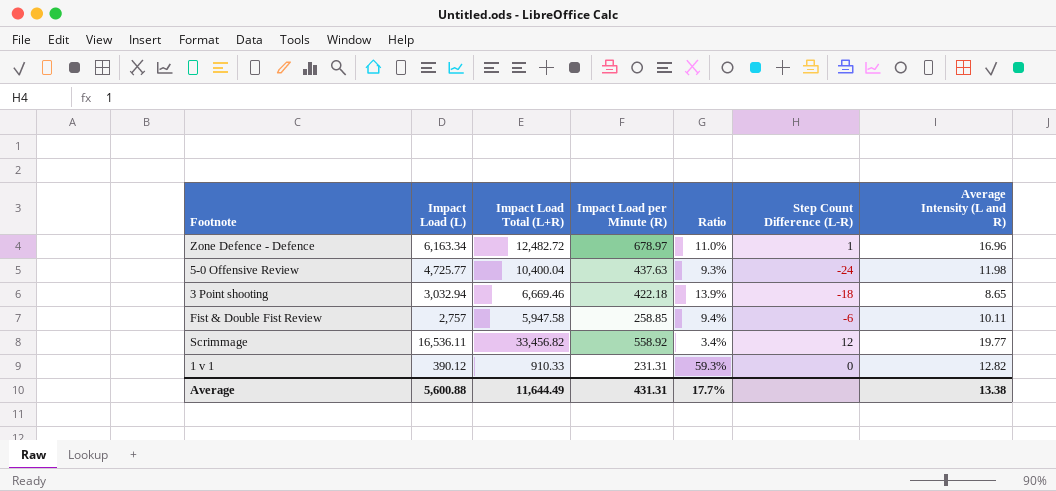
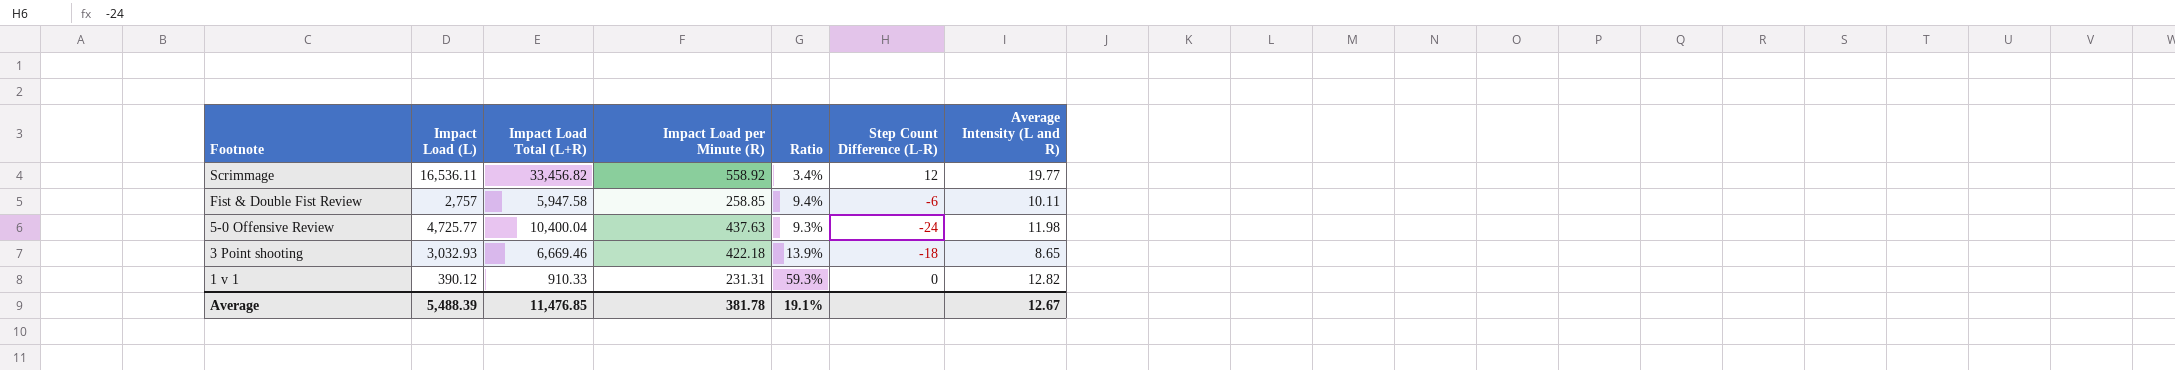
row order: none -> Footnote descending
row Zone Defence - Defence: 6,163.34 | 12,482.72 | 678.97 | 11.0% | 1 | 16.96 -> none
3 Point shooting | Impact Load (L): 3,032.94 -> 3,032.93
Average | Impact Load (L): 5,600.88 -> 5,488.39
Average | Impact Load Total (L+R): 11,644.49 -> 11,476.85
Average | Impact Load per Minute (R): 431.31 -> 381.78
Average | Ratio: 17.7% -> 19.1%
Average | Average Intensity (L and R): 13.38 -> 12.67

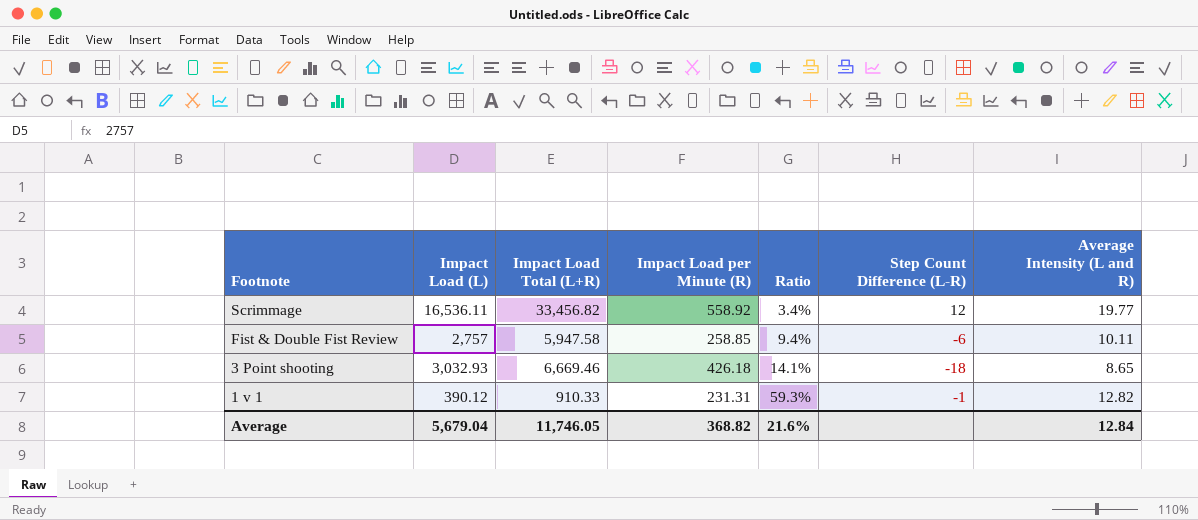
row 5-0 Offensive Review: 4,725.77 | 10,400.04 | 437.63 | 9.3% | -24 | 11.98 -> none
3 Point shooting | Impact Load per Minute (R): 422.18 -> 426.18
3 Point shooting | Ratio: 13.9% -> 14.1%
1 v 1 | Step Count Difference (L-R): 0 -> -1
Average | Impact Load (L): 5,488.39 -> 5,679.04
Average | Impact Load Total (L+R): 11,476.85 -> 11,746.05
Average | Impact Load per Minute (R): 381.78 -> 368.82
Average | Ratio: 19.1% -> 21.6%
Average | Average Intensity (L and R): 12.67 -> 12.84

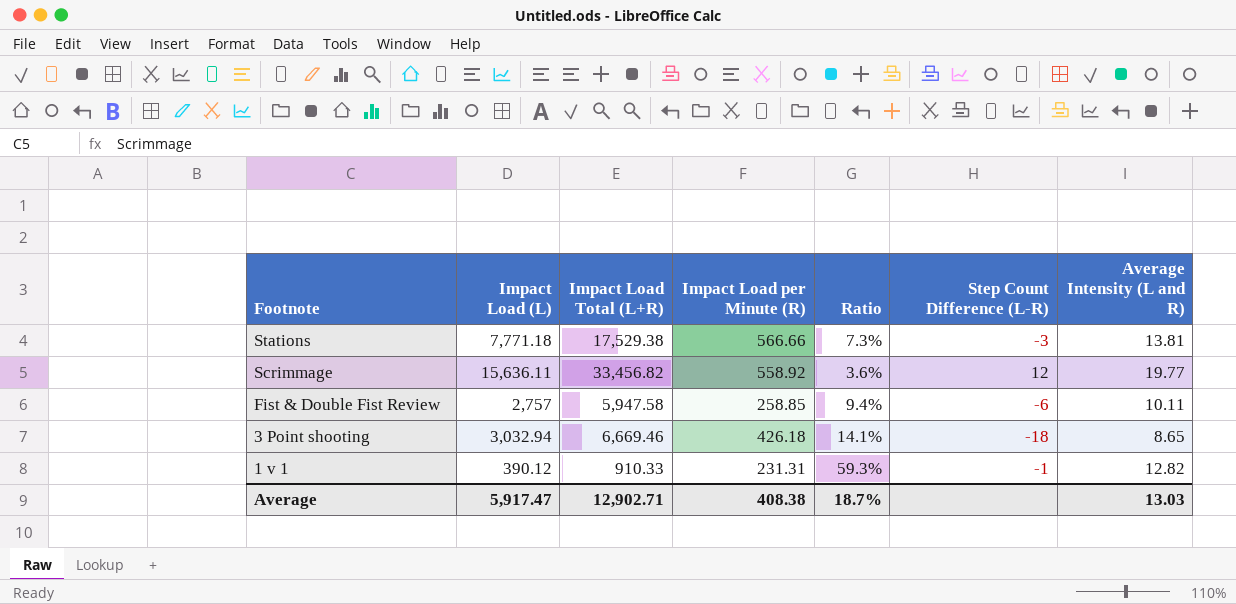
row Stations: none -> 7,771.18 | 17,529.38 | 566.66 | 7.3% | -3 | 13.81
Scrimmage | Impact Load (L): 16,536.11 -> 15,636.11
Scrimmage | Ratio: 3.4% -> 3.6%
3 Point shooting | Impact Load (L): 3,032.93 -> 3,032.94
Average | Impact Load (L): 5,679.04 -> 5,917.47
Average | Impact Load Total (L+R): 11,746.05 -> 12,902.71
Average | Impact Load per Minute (R): 368.82 -> 408.38
Average | Ratio: 21.6% -> 18.7%
Average | Average Intensity (L and R): 12.84 -> 13.03

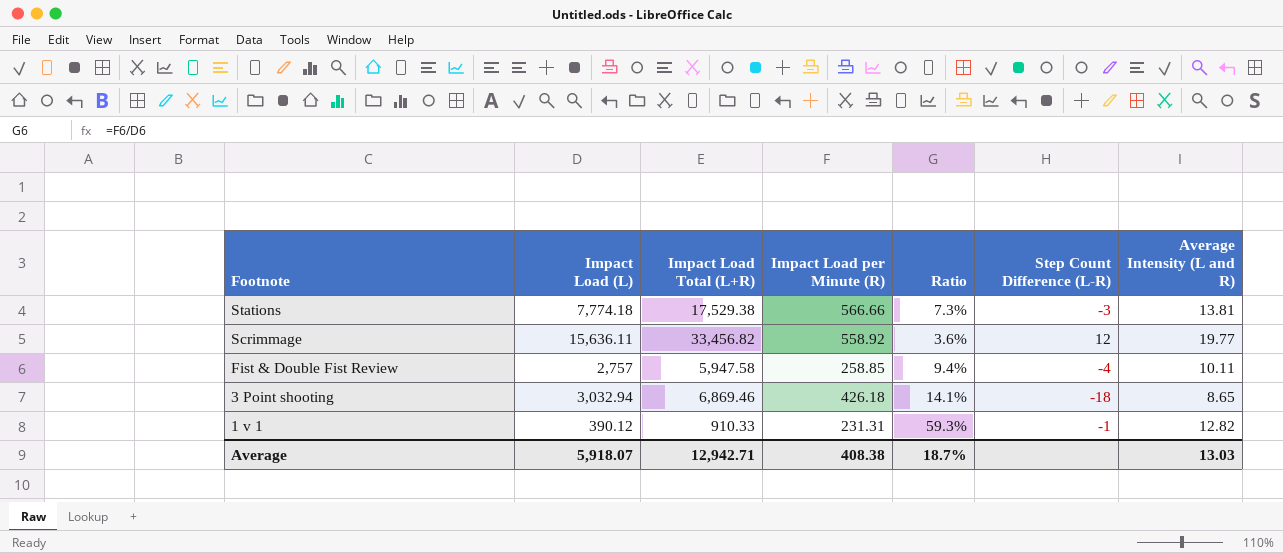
Stations | Impact Load (L): 7,771.18 -> 7,774.18
Fist & Double Fist Review | Step Count Difference (L-R): -6 -> -4
3 Point shooting | Impact Load Total (L+R): 6,669.46 -> 6,869.46
Average | Impact Load (L): 5,917.47 -> 5,918.07
Average | Impact Load Total (L+R): 12,902.71 -> 12,942.71

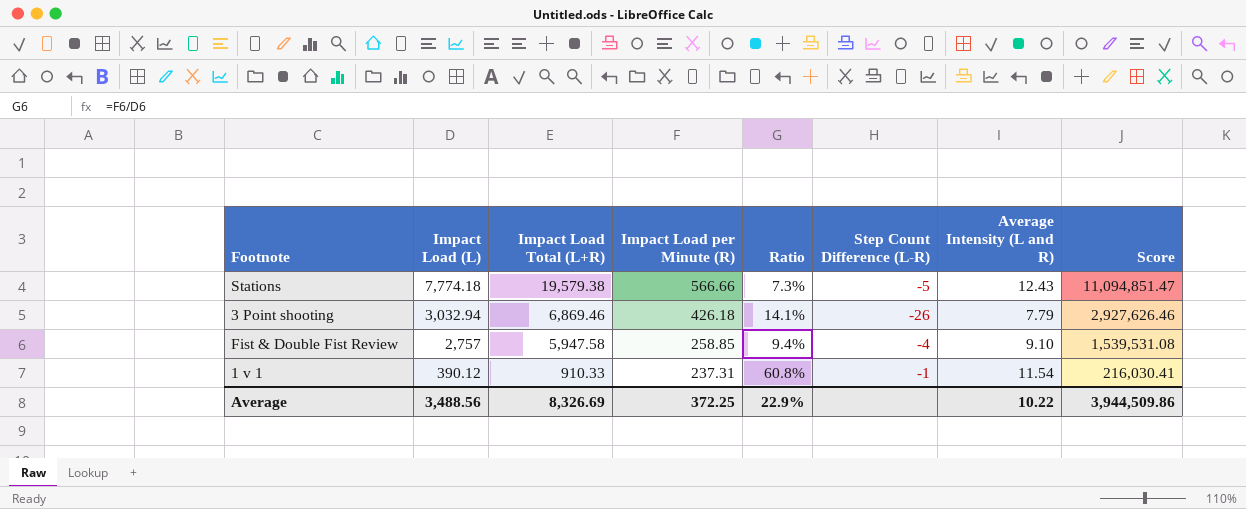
row order: Footnote descending -> Impact Load (L) descending
column Score | formula: none -> [Impact Load Total (L+R)] * [Impact Load per Minute (R)]
row Scrimmage: 15,636.11 | 33,456.82 | 558.92 | 3.6% | 12 | 19.77 -> none
Stations | Impact Load Total (L+R): 17,529.38 -> 19,579.38
Stations | Step Count Difference (L-R): -3 -> -5
Stations | Average Intensity (L and R): 13.81 -> 12.43
3 Point shooting | Step Count Difference (L-R): -18 -> -26
3 Point shooting | Average Intensity (L and R): 8.65 -> 7.79
Fist & Double Fist Review | Average Intensity (L and R): 10.11 -> 9.10
1 v 1 | Impact Load per Minute (R): 231.31 -> 237.31
1 v 1 | Ratio: 59.3% -> 60.8%
1 v 1 | Average Intensity (L and R): 12.82 -> 11.54
Average | Impact Load (L): 5,918.07 -> 3,488.56
Average | Impact Load Total (L+R): 12,942.71 -> 8,326.69
Average | Impact Load per Minute (R): 408.38 -> 372.25
Average | Ratio: 18.7% -> 22.9%
Average | Average Intensity (L and R): 13.03 -> 10.22

